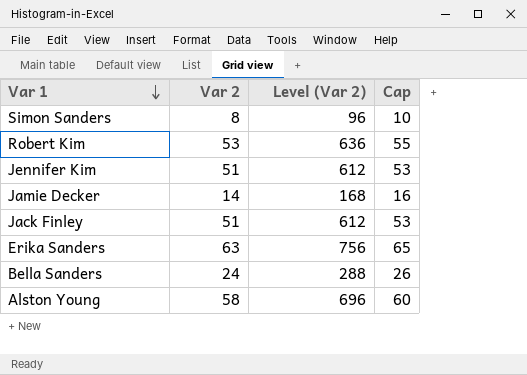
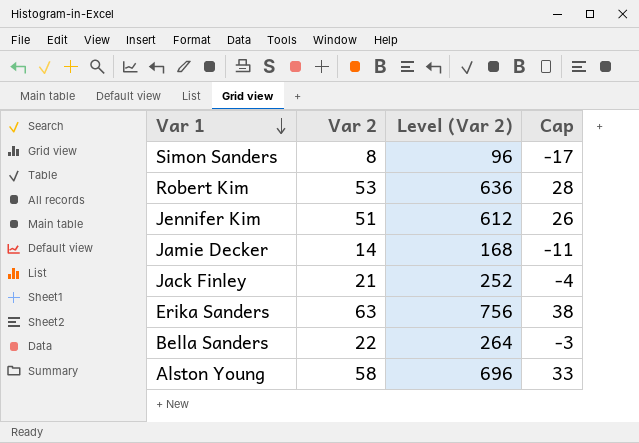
column Cap | formula: [Var 2] + 2 -> [Var 2] - 25
Jack Finley | Var 2: 51 -> 21
Jack Finley | Level (Var 2): 612 -> 252
Bella Sanders | Var 2: 24 -> 22
Bella Sanders | Level (Var 2): 288 -> 264

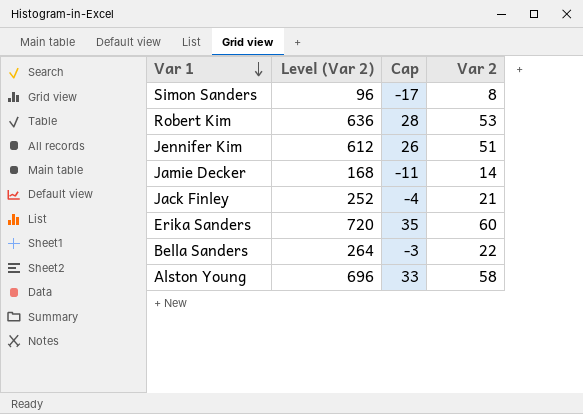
column Var 2 | position: 2 -> 4
Erika Sanders | Level (Var 2): 756 -> 720
Erika Sanders | Cap: 38 -> 35
Erika Sanders | Var 2: 63 -> 60

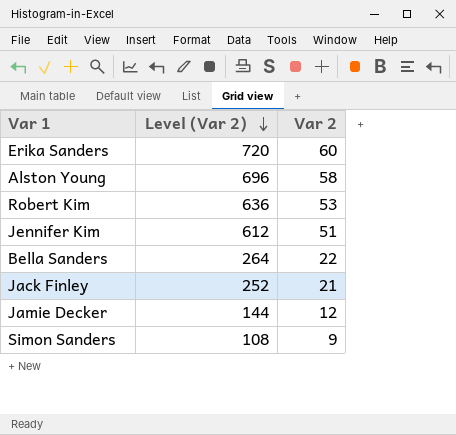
row order: Var 1 descending -> Level (Var 2) descending
column Cap | formula: [Var 2] - 25 -> none
Jamie Decker | Level (Var 2): 168 -> 144
Jamie Decker | Var 2: 14 -> 12
Simon Sanders | Level (Var 2): 96 -> 108
Simon Sanders | Var 2: 8 -> 9

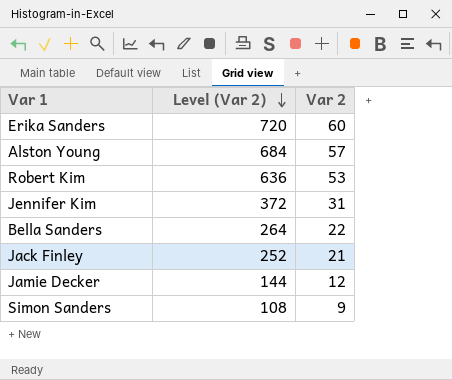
Alston Young | Level (Var 2): 696 -> 684
Alston Young | Var 2: 58 -> 57
Jennifer Kim | Level (Var 2): 612 -> 372
Jennifer Kim | Var 2: 51 -> 31

